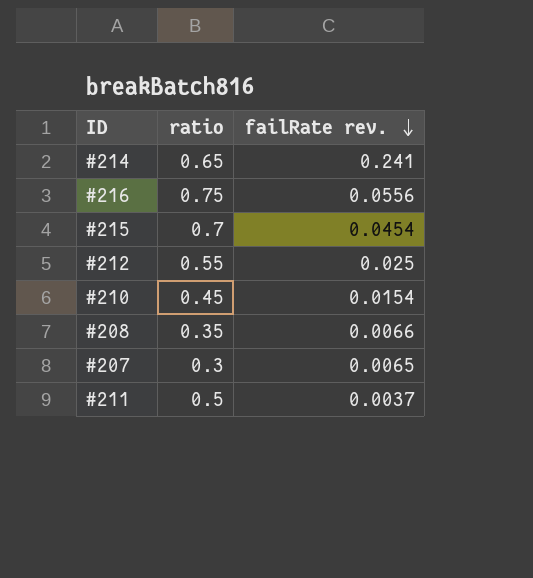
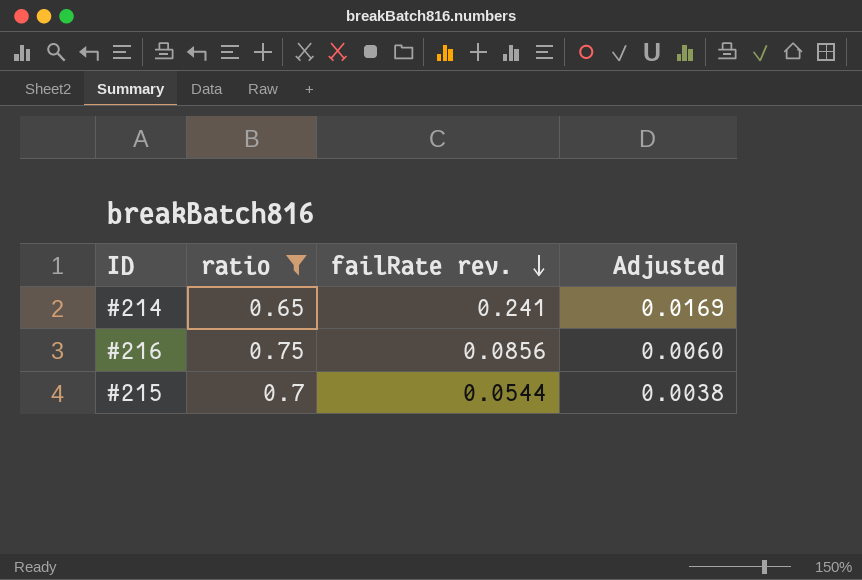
filter: none -> ratio >= 0.65
column Adjusted | formula: none -> [failRate rev.] * 0.07
#216 | failRate rev.: 0.0556 -> 0.0856
#215 | failRate rev.: 0.0454 -> 0.0544

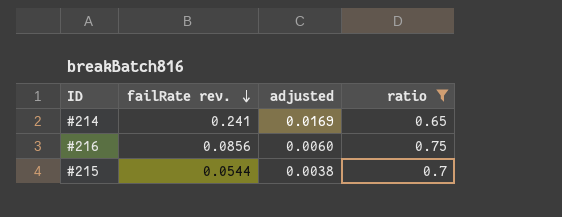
column name: Adjusted -> adjusted
column ratio | position: 2 -> 4

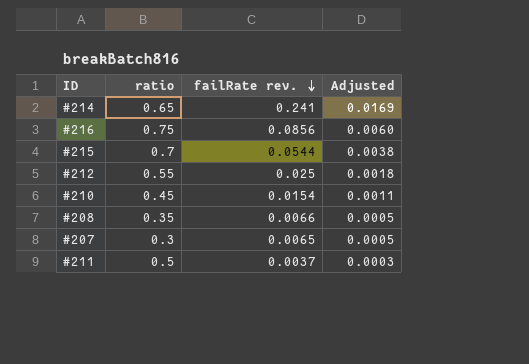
filter: ratio >= 0.65 -> none
column ratio | position: 4 -> 2
column name: adjusted -> Adjusted

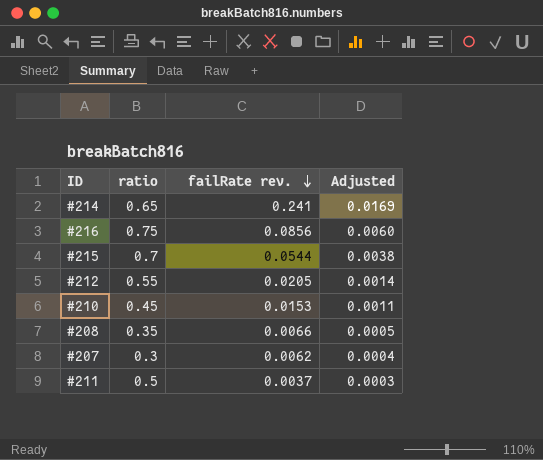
#212 | failRate rev.: 0.025 -> 0.0205
#212 | Adjusted: 0.0018 -> 0.0014
#210 | failRate rev.: 0.0154 -> 0.0153
#207 | failRate rev.: 0.0065 -> 0.0062
#207 | Adjusted: 0.0005 -> 0.0004

